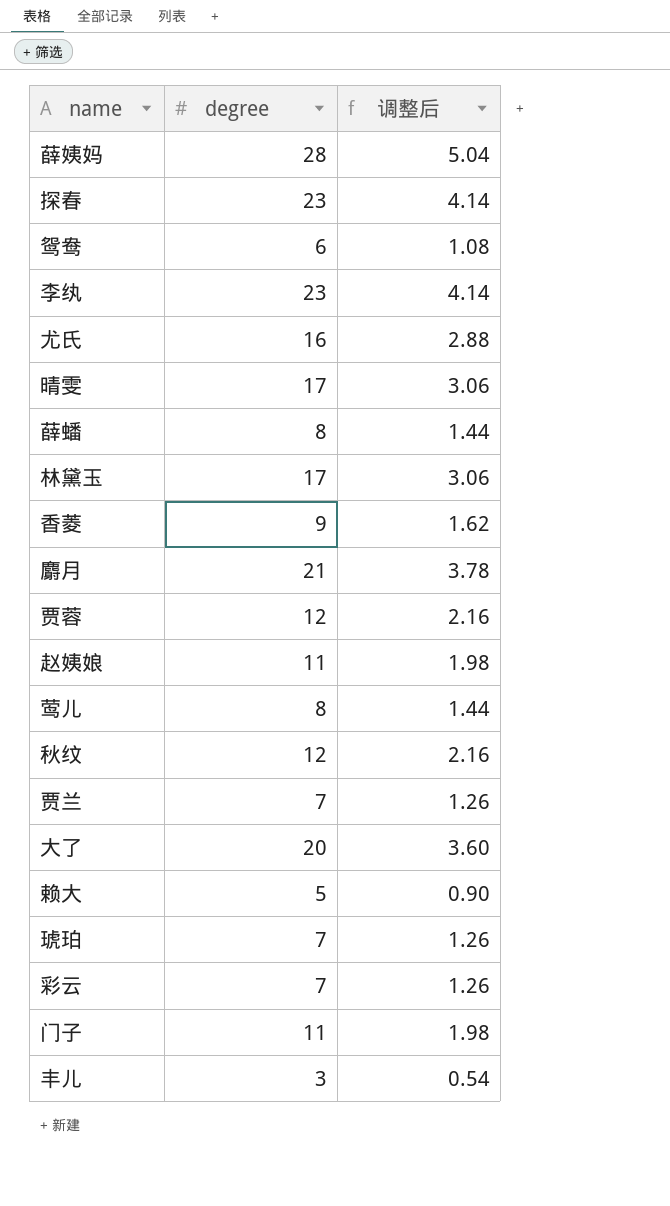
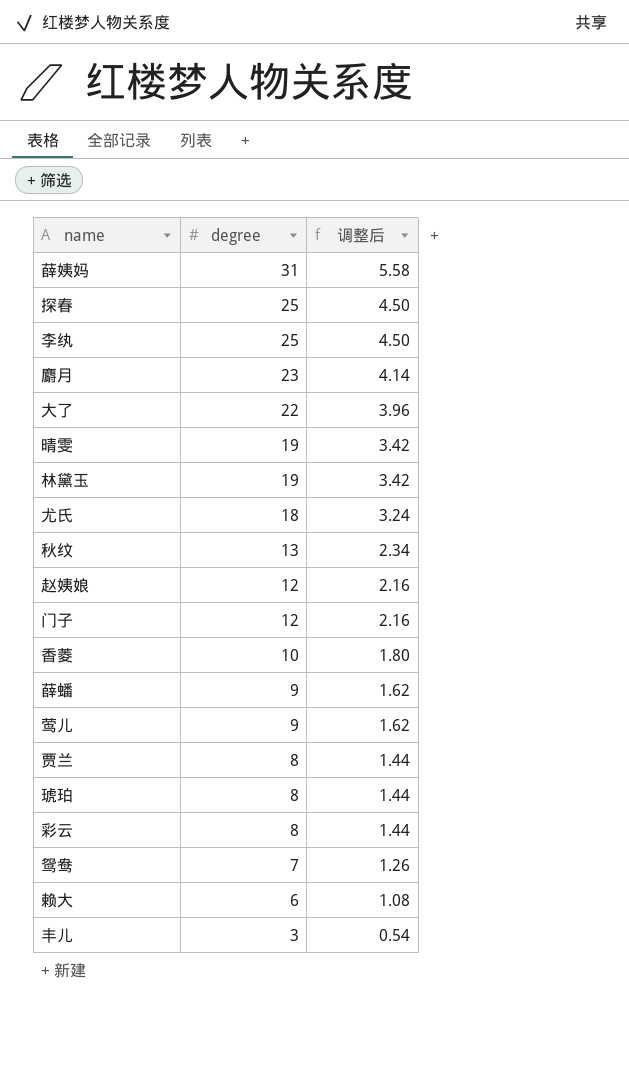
row order: none -> degree descending
row 贾蓉: 12 | 2.16 -> none
薛姨妈 | degree: 28 -> 31
薛姨妈 | 调整后: 5.04 -> 5.58
探春 | degree: 23 -> 25
探春 | 调整后: 4.14 -> 4.50
李纨 | degree: 23 -> 25
李纨 | 调整后: 4.14 -> 4.50
麝月 | degree: 21 -> 23
麝月 | 调整后: 3.78 -> 4.14
大了 | degree: 20 -> 22
大了 | 调整后: 3.60 -> 3.96
晴雯 | degree: 17 -> 19
晴雯 | 调整后: 3.06 -> 3.42
林黛玉 | degree: 17 -> 19
林黛玉 | 调整后: 3.06 -> 3.42
尤氏 | degree: 16 -> 18
尤氏 | 调整后: 2.88 -> 3.24
秋纹 | degree: 12 -> 13
秋纹 | 调整后: 2.16 -> 2.34
赵姨娘 | degree: 11 -> 12
赵姨娘 | 调整后: 1.98 -> 2.16
门子 | degree: 11 -> 12
门子 | 调整后: 1.98 -> 2.16
香菱 | degree: 9 -> 10
香菱 | 调整后: 1.62 -> 1.80
薛蟠 | degree: 8 -> 9
薛蟠 | 调整后: 1.44 -> 1.62
莺儿 | degree: 8 -> 9
莺儿 | 调整后: 1.44 -> 1.62
贾兰 | degree: 7 -> 8
贾兰 | 调整后: 1.26 -> 1.44
琥珀 | degree: 7 -> 8
琥珀 | 调整后: 1.26 -> 1.44
彩云 | degree: 7 -> 8
彩云 | 调整后: 1.26 -> 1.44
鸳鸯 | degree: 6 -> 7
鸳鸯 | 调整后: 1.08 -> 1.26
赖大 | degree: 5 -> 6
赖大 | 调整后: 0.90 -> 1.08

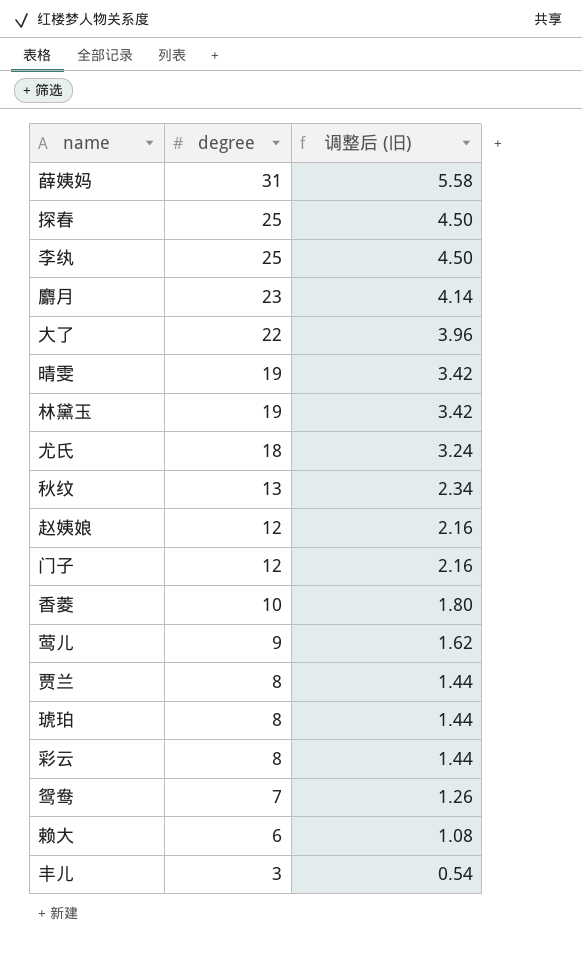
column name: 调整后 -> 调整后 (旧)
row 薛蟠: 9 | 1.62 -> none

